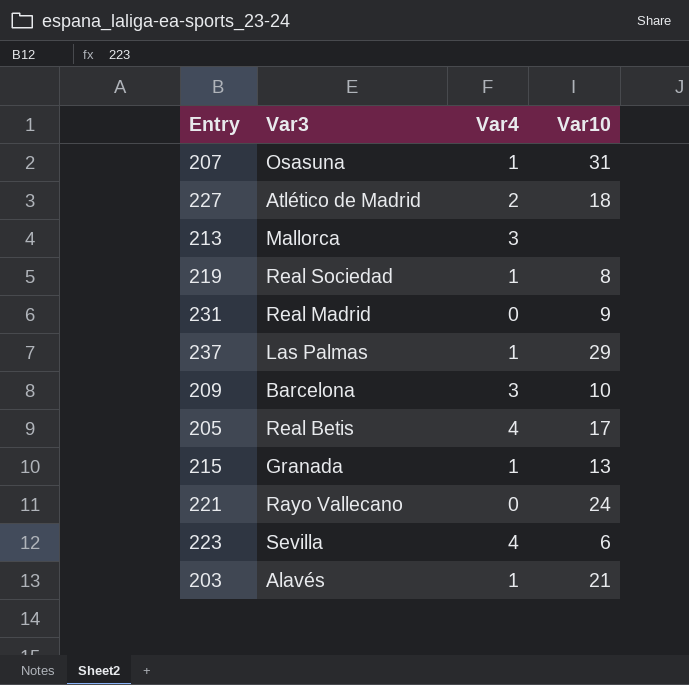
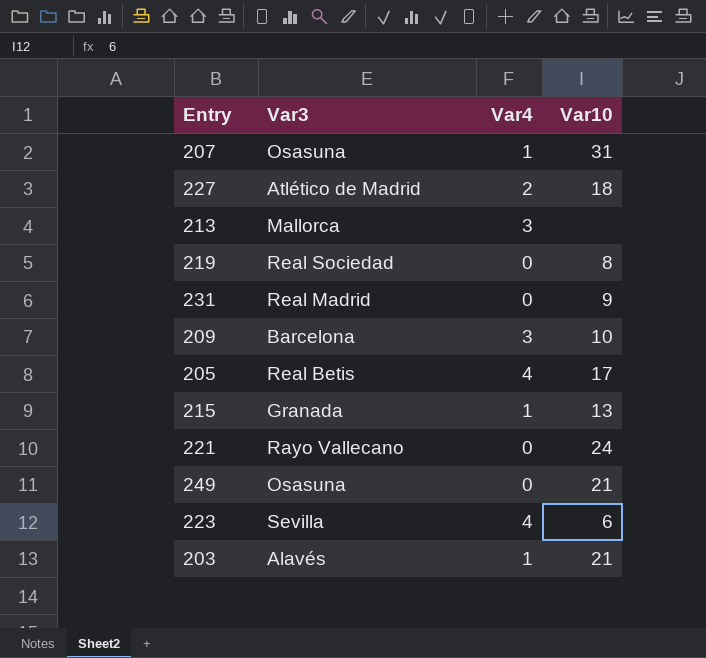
row 237: Las Palmas | 1 | 29 -> none
219 | Var4: 1 -> 0
row 249: none -> Osasuna | 0 | 21

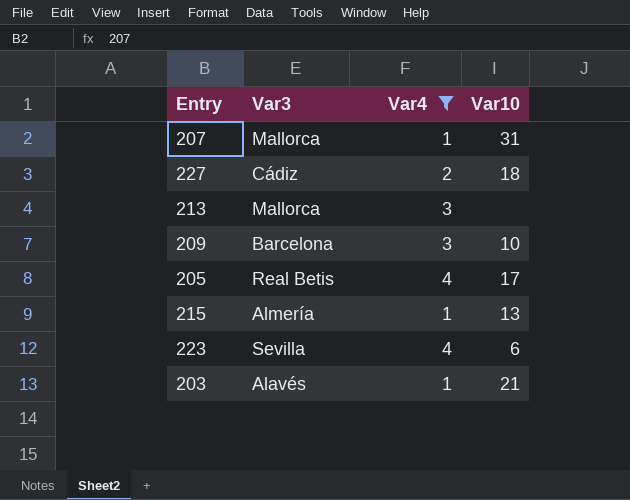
filter: none -> Var4 != 0
207 | Var3: Osasuna -> Mallorca
227 | Var3: Atlético de Madrid -> Cádiz
215 | Var3: Granada -> Almería

